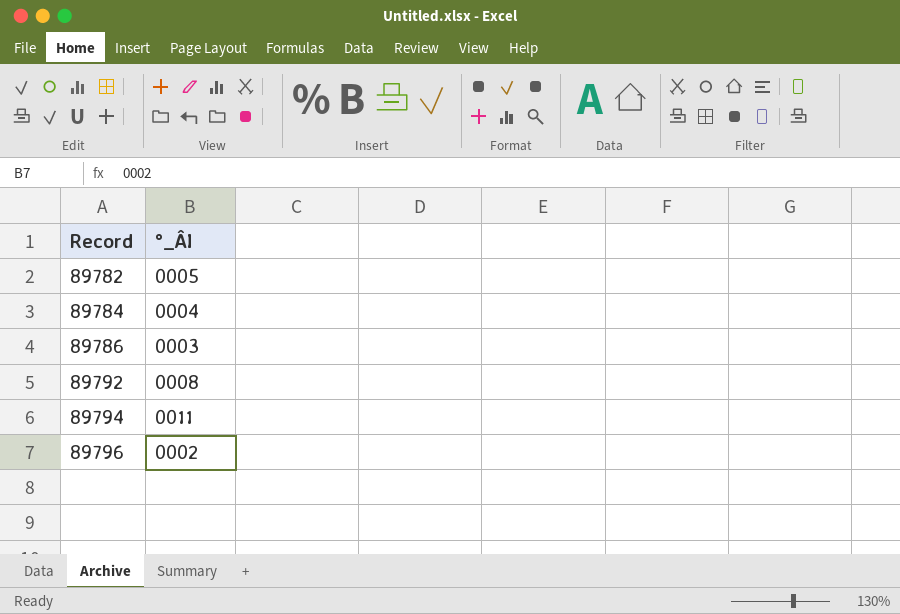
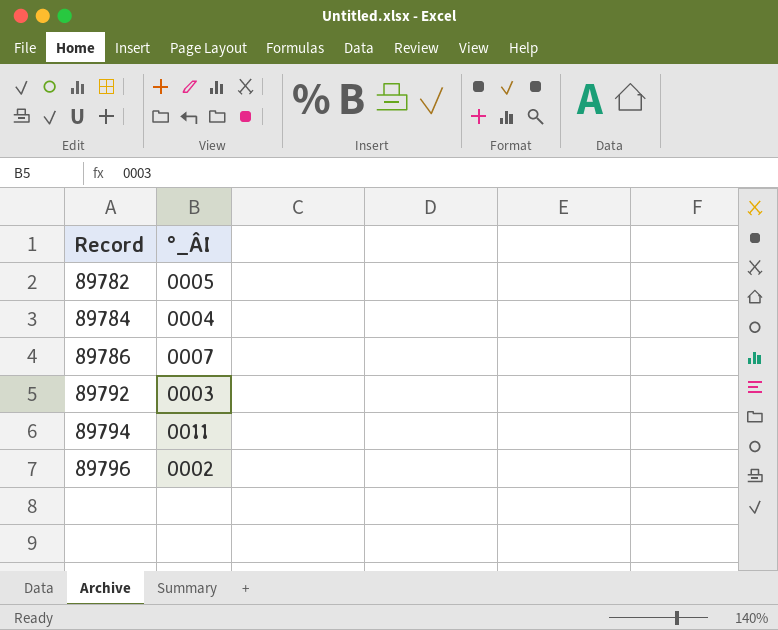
89786 | °_ÂI: 0003 -> 0007
89792 | °_ÂI: 0008 -> 0003

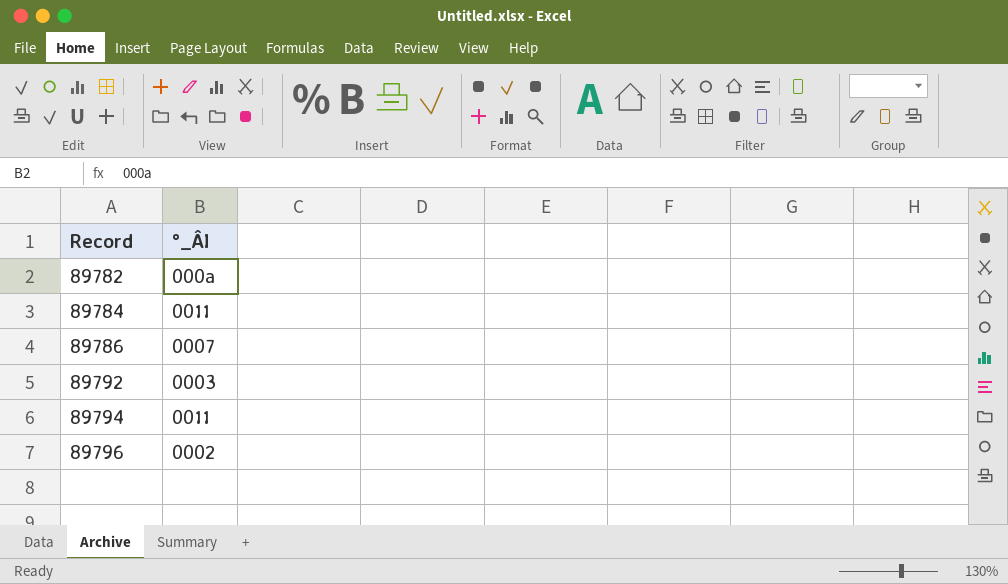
89782 | °_ÂI: 0005 -> 000a
89784 | °_ÂI: 0004 -> 0011

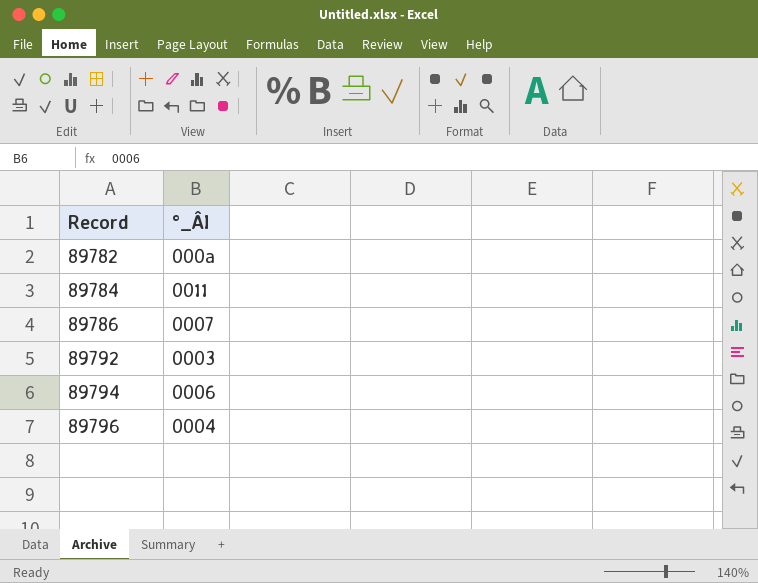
89794 | °_ÂI: 0011 -> 0006
89796 | °_ÂI: 0002 -> 0004

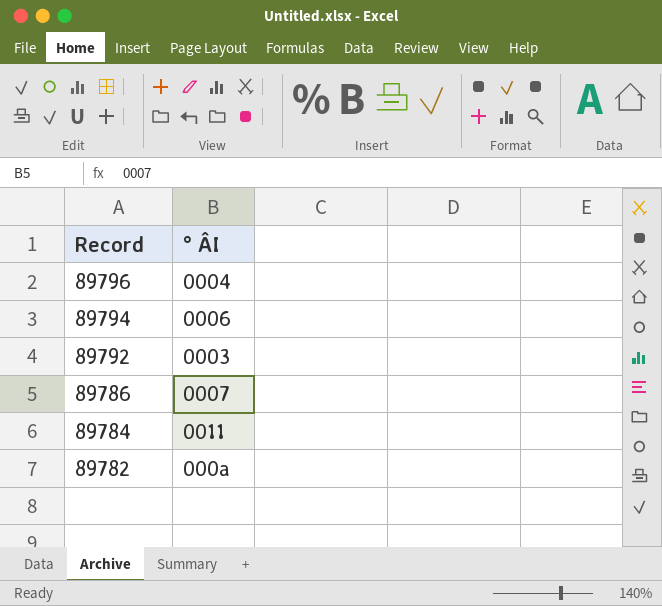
row order: Record ascending -> Record descending
column name: °_ÂI -> ° ÂI

